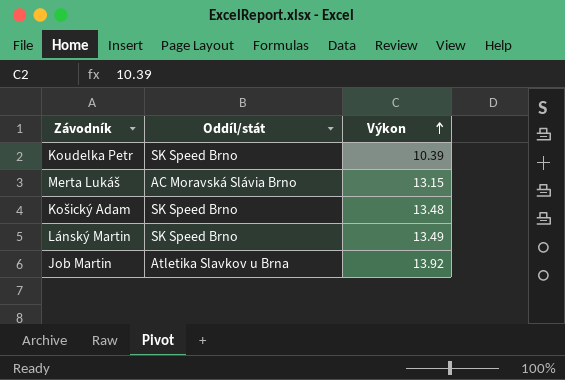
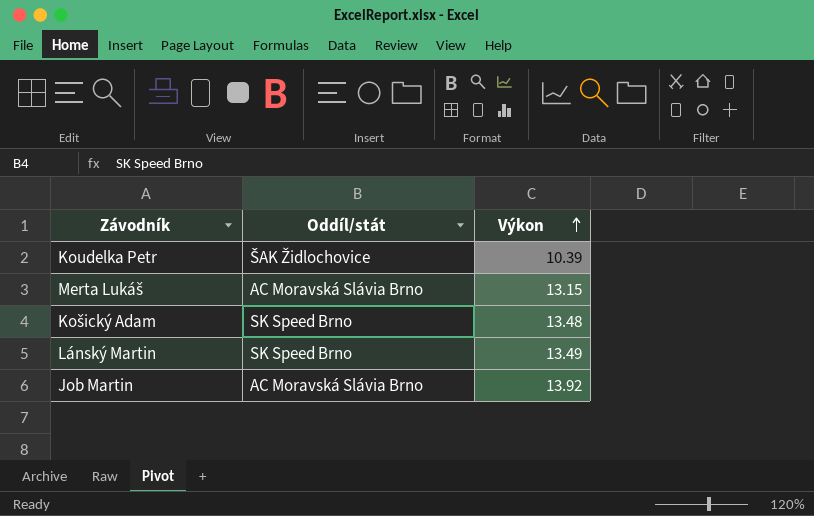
Koudelka Petr | Oddíl/stát: SK Speed Brno -> ŠAK Židlochovice
Job Martin | Oddíl/stát: Atletika Slavkov u Brna -> AC Moravská Slávia Brno

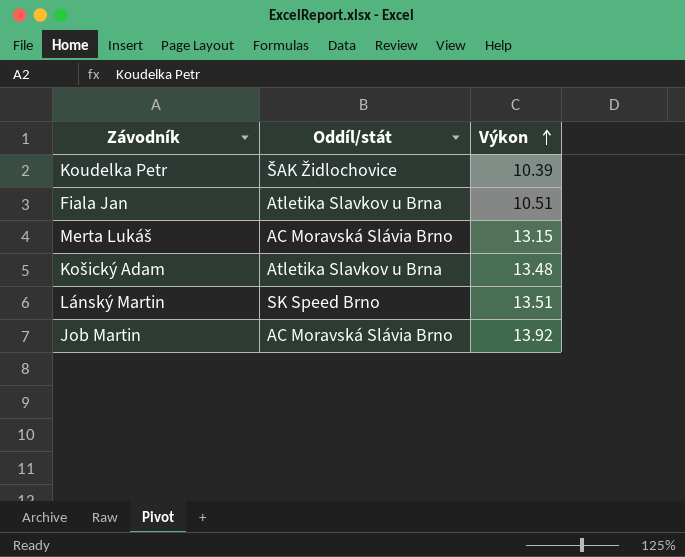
row Fiala Jan: none -> Atletika Slavkov u Brna | 10.51
Košický Adam | Oddíl/stát: SK Speed Brno -> Atletika Slavkov u Brna
Lánský Martin | Výkon: 13.49 -> 13.51

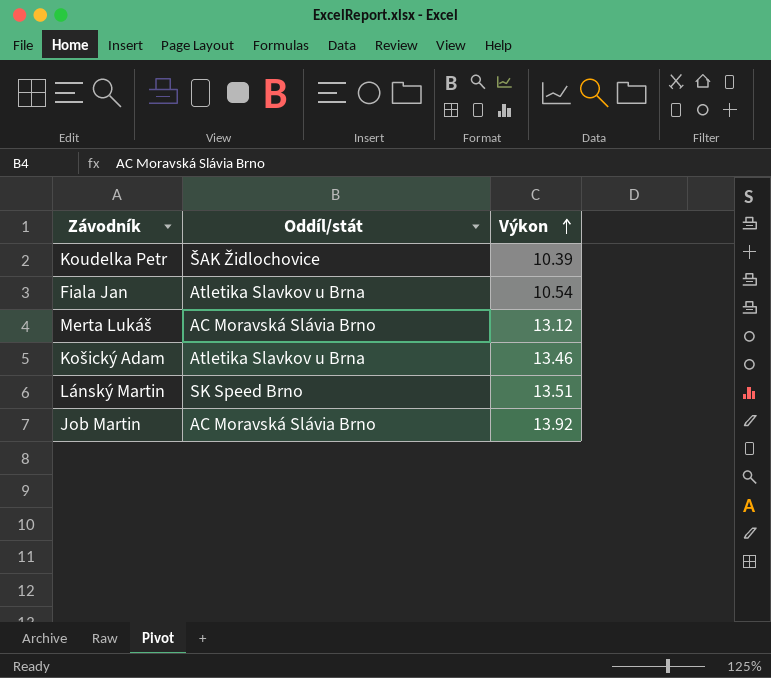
Fiala Jan | Výkon: 10.51 -> 10.54
Merta Lukáš | Výkon: 13.15 -> 13.12
Košický Adam | Výkon: 13.48 -> 13.46

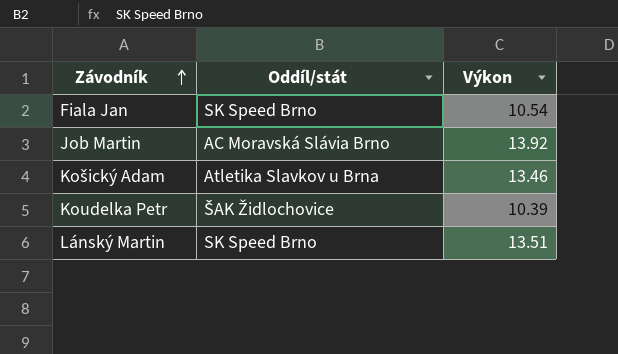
row order: Výkon ascending -> Závodník ascending
row Merta Lukáš: AC Moravská Slávia Brno | 13.12 -> none
Fiala Jan | Oddíl/stát: Atletika Slavkov u Brna -> SK Speed Brno

